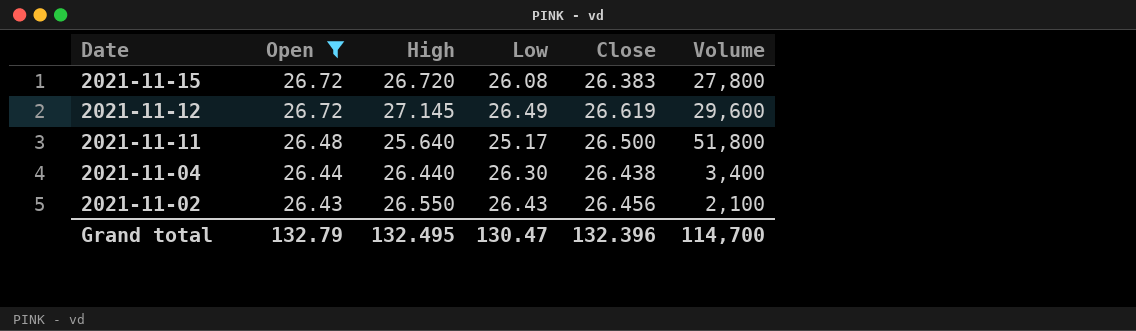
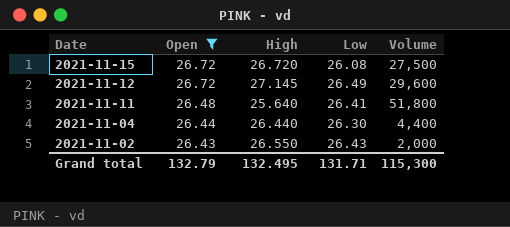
column Close | position: 5 -> none
2021-11-15 | Volume: 27,800 -> 27,500
2021-11-11 | Low: 25.17 -> 26.41
2021-11-04 | Volume: 3,400 -> 4,400
2021-11-02 | Volume: 2,100 -> 2,000
Grand total | Low: 130.47 -> 131.71
Grand total | Volume: 114,700 -> 115,300

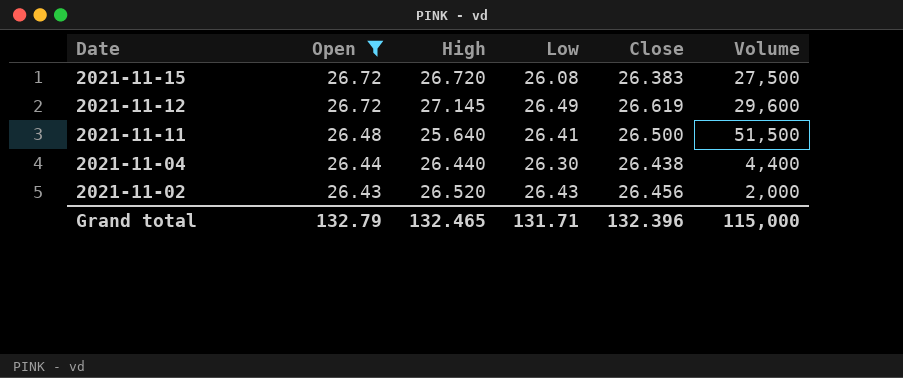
column Close | position: none -> 5
2021-11-11 | Volume: 51,800 -> 51,500
2021-11-02 | High: 26.550 -> 26.520
Grand total | High: 132.495 -> 132.465
Grand total | Volume: 115,300 -> 115,000

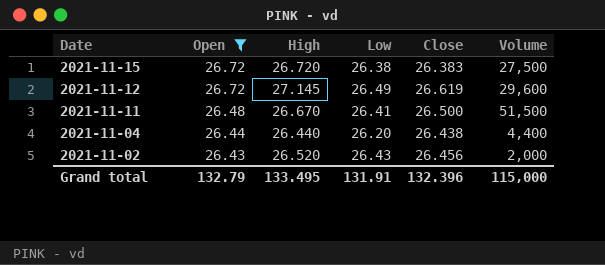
2021-11-15 | Low: 26.08 -> 26.38
2021-11-11 | High: 25.640 -> 26.670
2021-11-04 | Low: 26.30 -> 26.20
Grand total | High: 132.465 -> 133.495
Grand total | Low: 131.71 -> 131.91

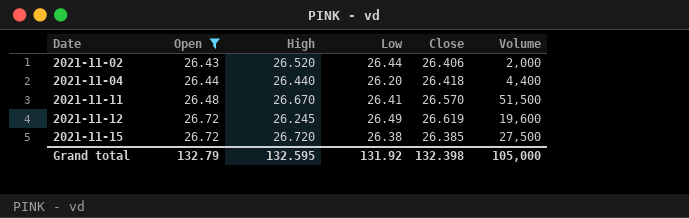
row order: Date descending -> Date ascending
2021-11-02 | Low: 26.43 -> 26.44
2021-11-02 | Close: 26.456 -> 26.406
2021-11-04 | Close: 26.438 -> 26.418
2021-11-11 | Close: 26.500 -> 26.570
2021-11-12 | High: 27.145 -> 26.245
2021-11-12 | Volume: 29,600 -> 19,600
2021-11-15 | Close: 26.383 -> 26.385
Grand total | High: 133.495 -> 132.595
Grand total | Low: 131.91 -> 131.92
Grand total | Close: 132.396 -> 132.398
Grand total | Volume: 115,000 -> 105,000

